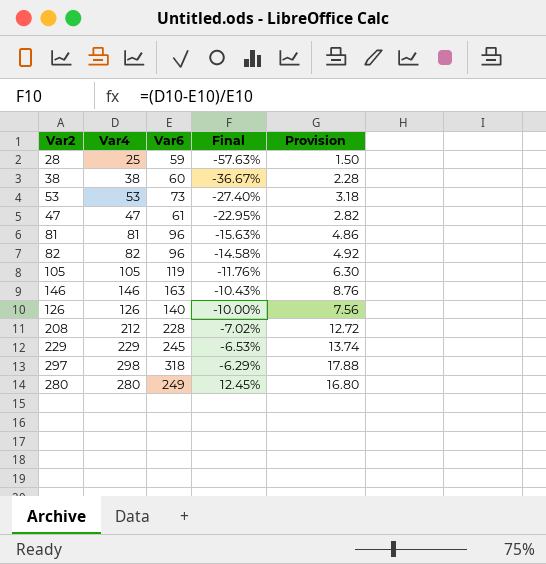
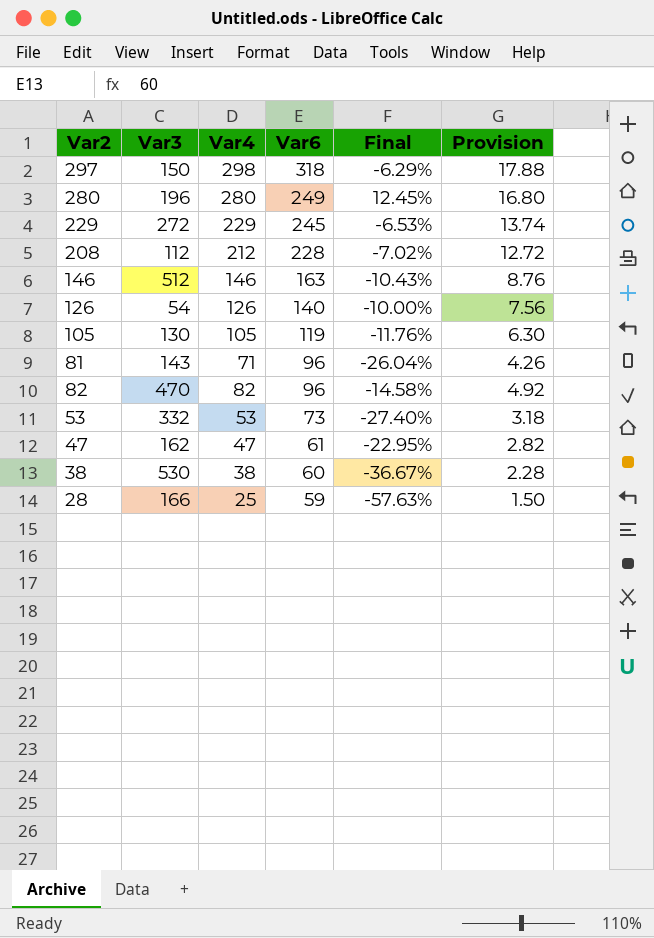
row order: Final ascending -> Var6 descending
column Var3 | position: none -> 2
81 | Var4: 81 -> 71
81 | Final: -15.63% -> -26.04%
81 | Provision: 4.86 -> 4.26

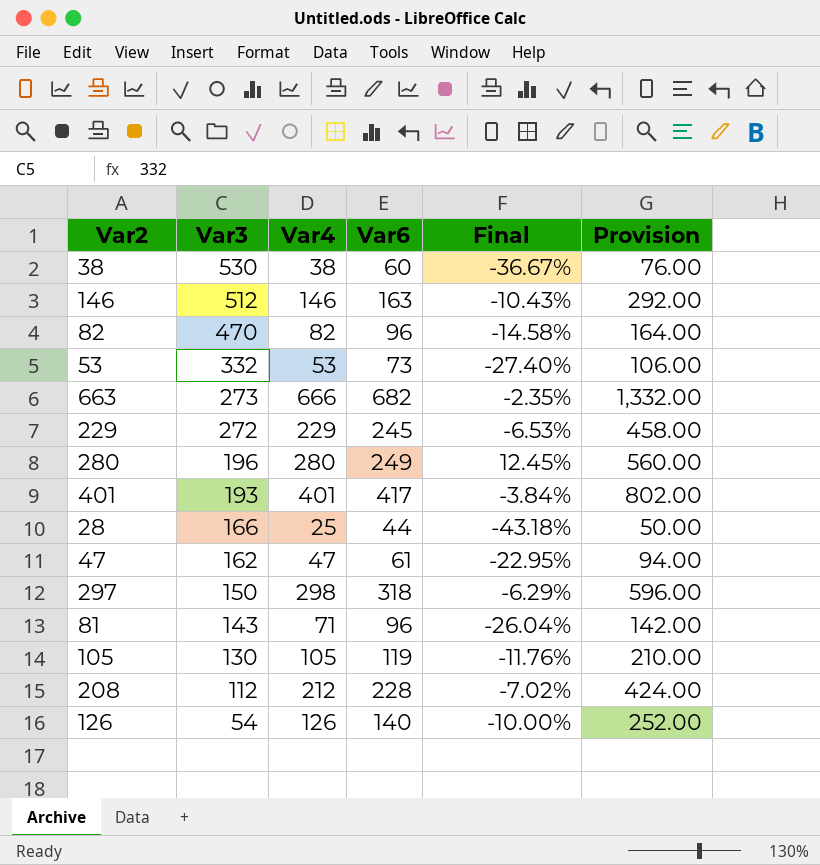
row order: Var6 descending -> Var3 descending
column Provision | formula: [Var4] * 0.06 -> [Var4] * 2
row 663: none -> 273 | 666 | 682 | -2.35% | 1,332.00
row 401: none -> 193 | 401 | 417 | -3.84% | 802.00
28 | Var6: 59 -> 44
28 | Final: -57.63% -> -43.18%

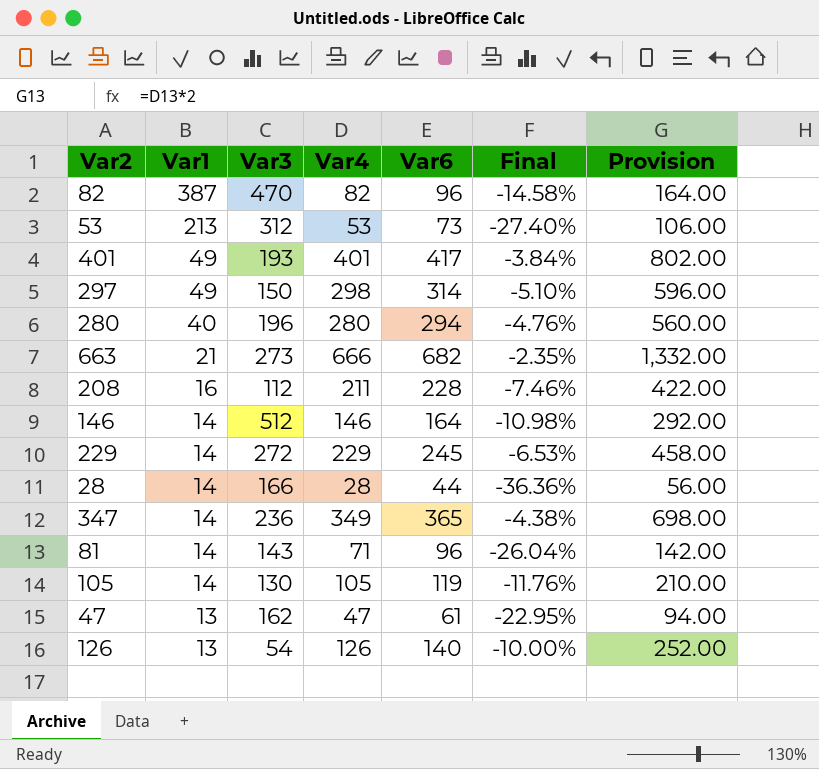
row order: Var3 descending -> Var1 descending
column Var1 | position: none -> 2
row 38: 530 | 38 | 60 | -36.67% | 76.00 -> none
53 | Var3: 332 -> 312
297 | Var6: 318 -> 314
297 | Final: -6.29% -> -5.10%
280 | Var6: 249 -> 294
280 | Final: 12.45% -> -4.76%
208 | Var4: 212 -> 211
208 | Final: -7.02% -> -7.46%
208 | Provision: 424.00 -> 422.00
146 | Var6: 163 -> 164
146 | Final: -10.43% -> -10.98%
28 | Var4: 25 -> 28
28 | Final: -43.18% -> -36.36%
28 | Provision: 50.00 -> 56.00
row 347: none -> 14 | 236 | 349 | 365 | -4.38% | 698.00

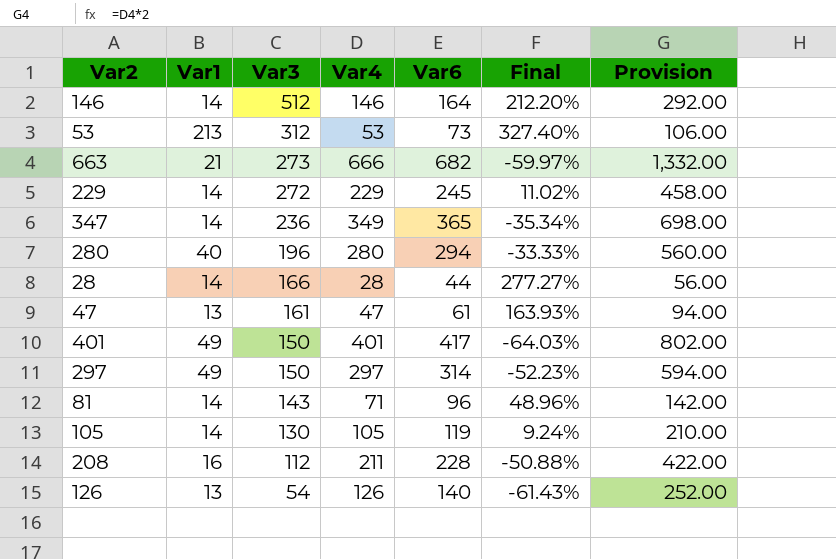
row order: Var1 descending -> Var3 descending
column Final | formula: ([Var4] - [Var6]) / [Var6] -> ([Var3] - [Var6]) / [Var6]
row 82: 387 | 470 | 82 | 96 | -14.58% | 164.00 -> none
47 | Var3: 162 -> 161
401 | Var3: 193 -> 150
297 | Var4: 298 -> 297
297 | Provision: 596.00 -> 594.00

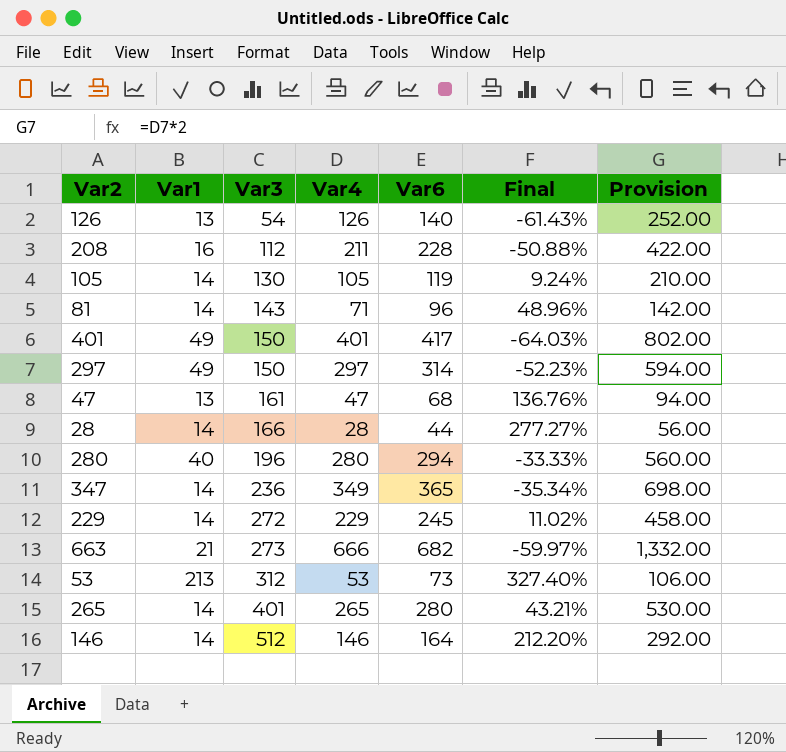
row order: Var3 descending -> Var3 ascending
47 | Var6: 61 -> 68
47 | Final: 163.93% -> 136.76%
row 265: none -> 14 | 401 | 265 | 280 | 43.21% | 530.00

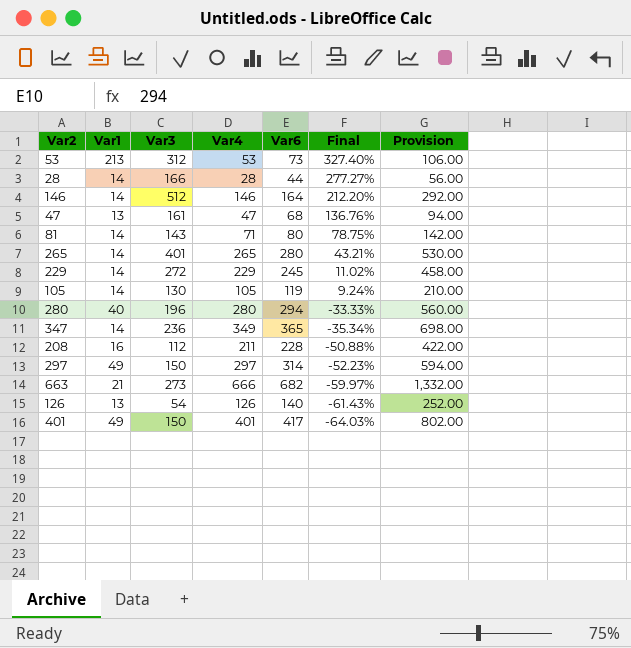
row order: Var3 ascending -> Final descending
81 | Var6: 96 -> 80
81 | Final: 48.96% -> 78.75%

